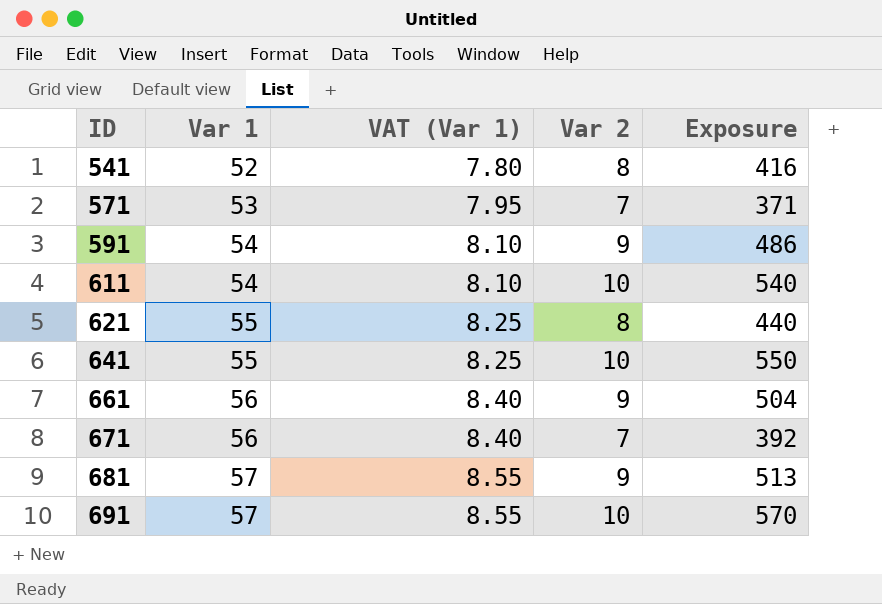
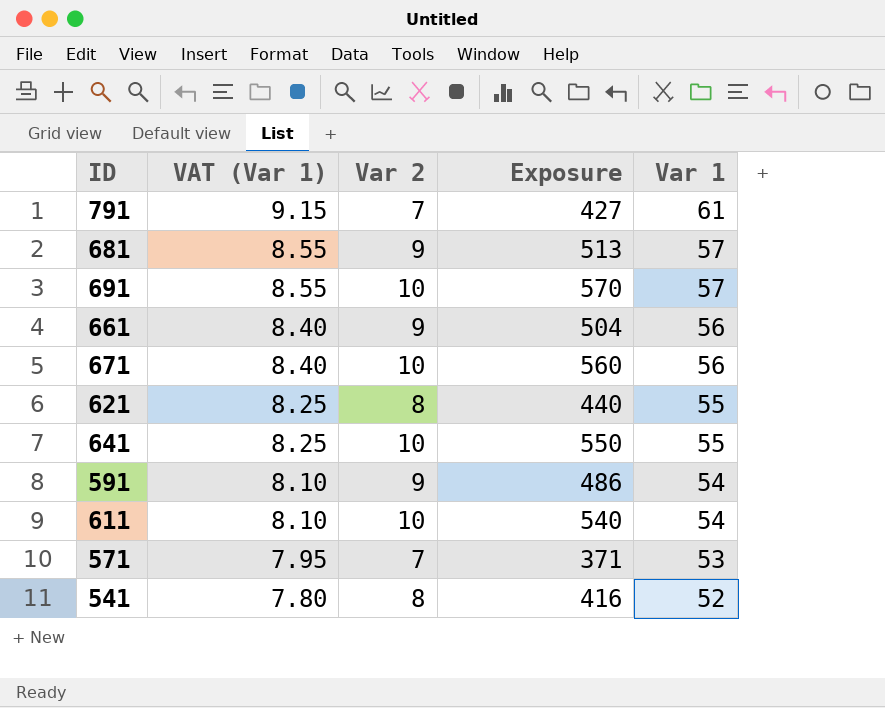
row order: ID ascending -> VAT (Var 1) descending
column Var 1 | position: 2 -> 5
row 791: none -> 9.15 | 7 | 427 | 61
671 | Var 2: 7 -> 10
671 | Exposure: 392 -> 560

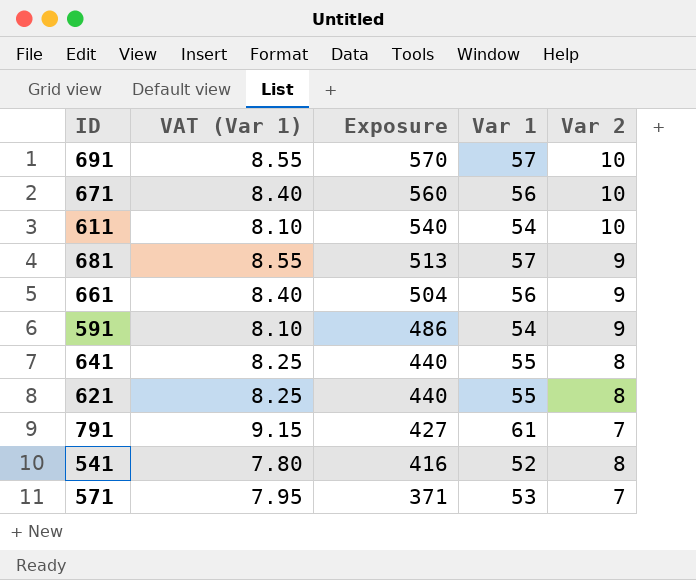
row order: VAT (Var 1) descending -> Exposure descending
column Var 2 | position: 3 -> 5
641 | Exposure: 550 -> 440
641 | Var 2: 10 -> 8

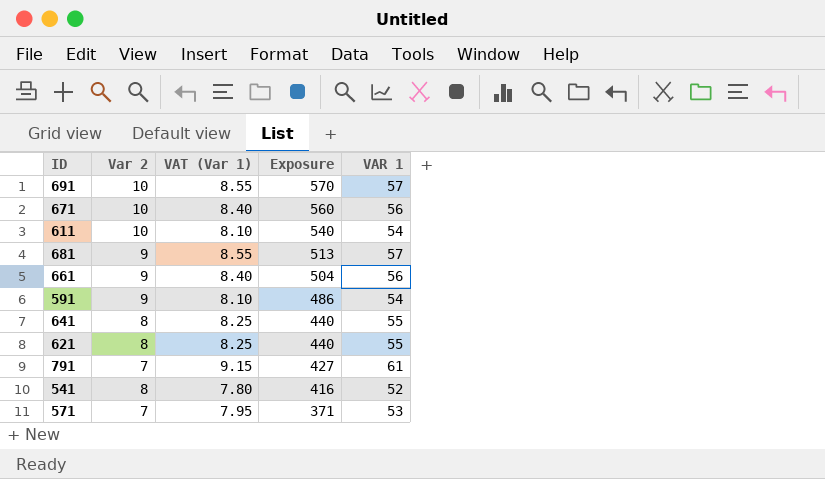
column Var 2 | position: 5 -> 2
column name: Var 1 -> VAR 1

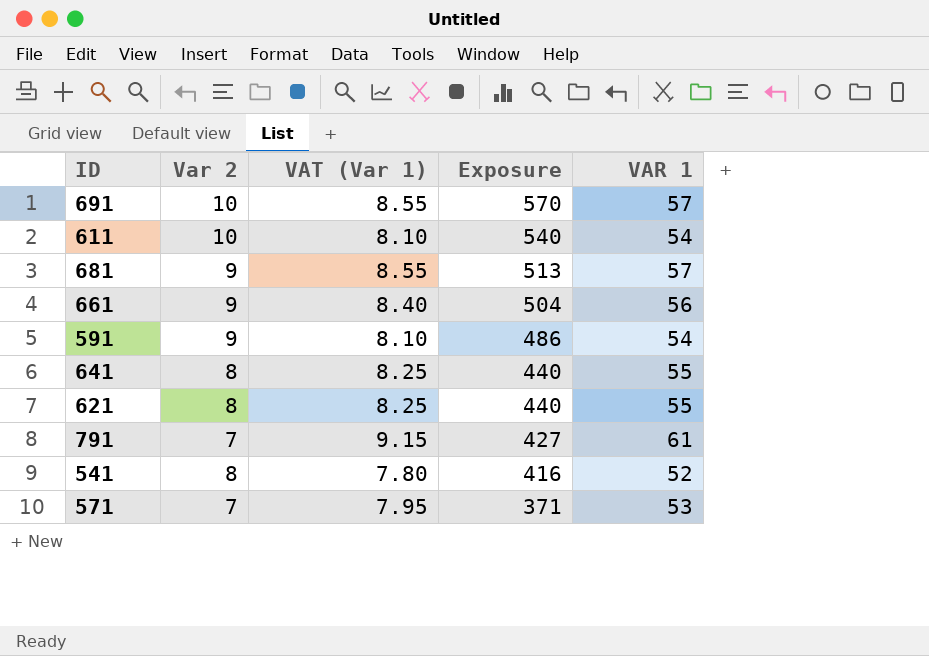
row 671: 10 | 8.40 | 560 | 56 -> none

